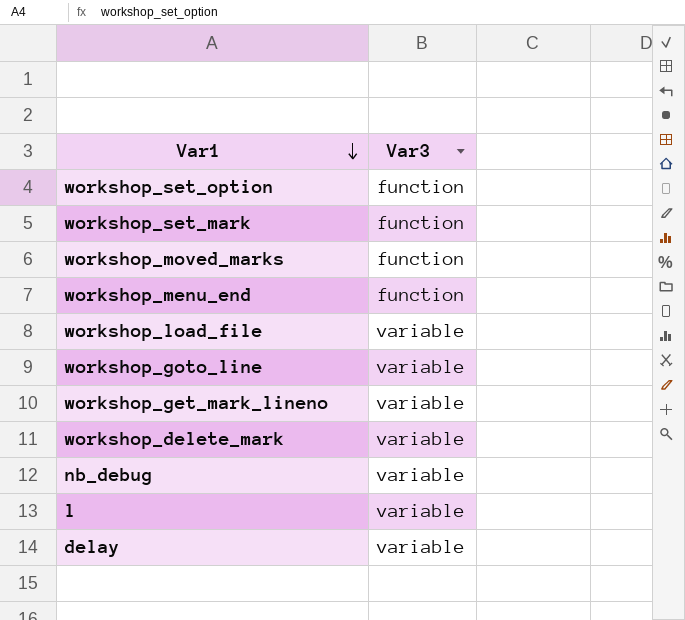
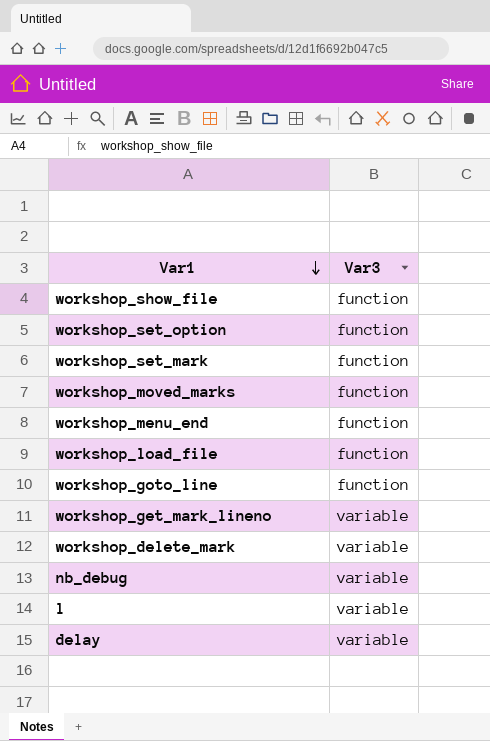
row workshop_show_file: none -> function
workshop_load_file | Var3: variable -> function
workshop_goto_line | Var3: variable -> function

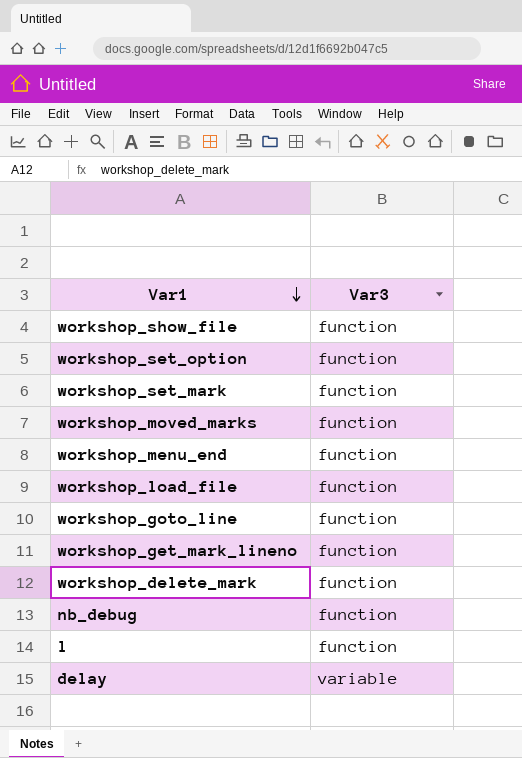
workshop_get_mark_lineno | Var3: variable -> function
workshop_delete_mark | Var3: variable -> function
nb_debug | Var3: variable -> function
l | Var3: variable -> function

